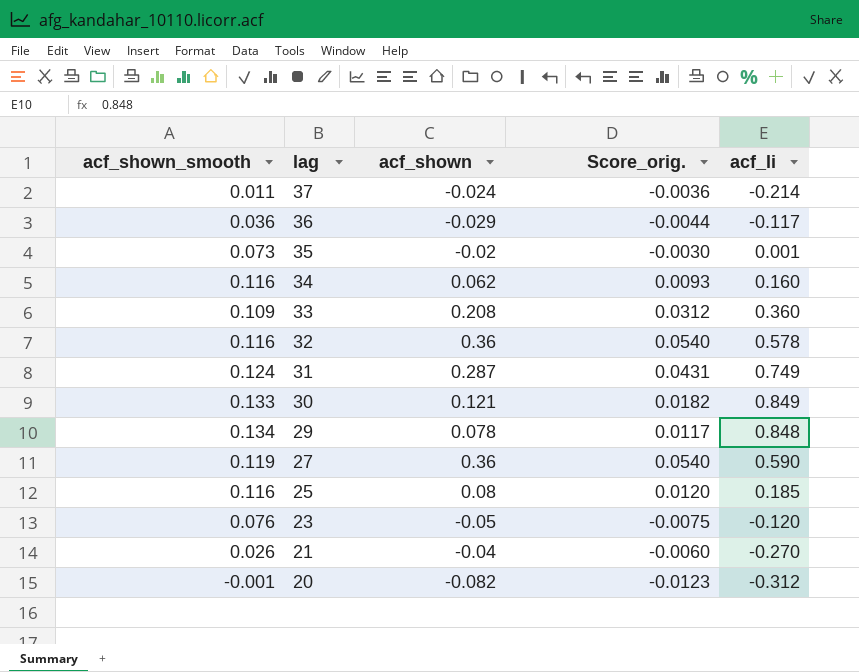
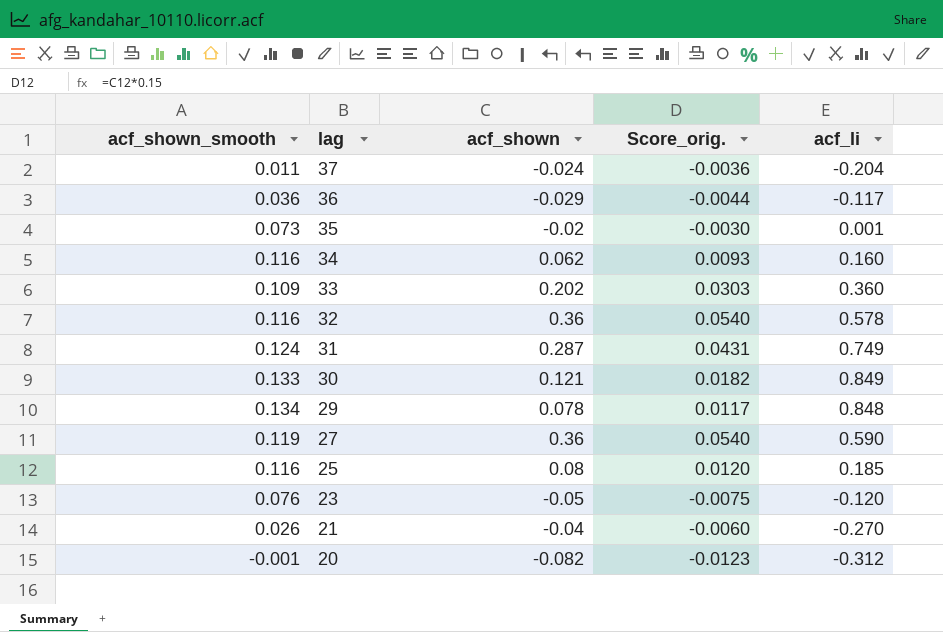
37 | acf_li: -0.214 -> -0.204
33 | acf_shown: 0.208 -> 0.202
33 | Score_orig.: 0.0312 -> 0.0303

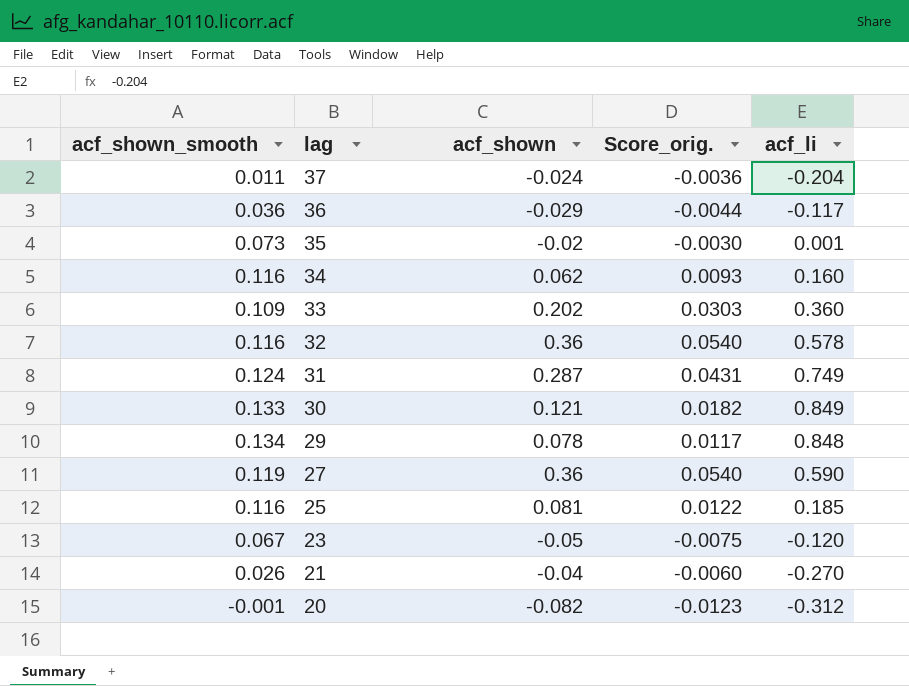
25 | acf_shown: 0.08 -> 0.081
25 | Score_orig.: 0.0120 -> 0.0122
23 | acf_shown_smooth: 0.076 -> 0.067

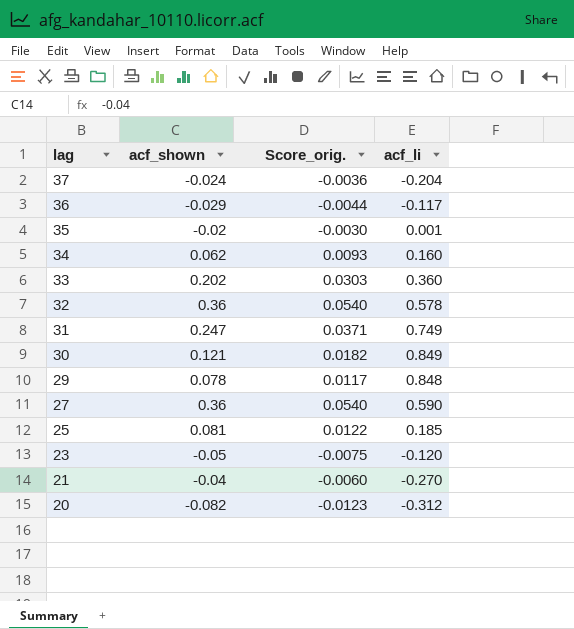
column acf_shown_smooth | position: 1 -> none
31 | acf_shown: 0.287 -> 0.247
31 | Score_orig.: 0.0431 -> 0.0371

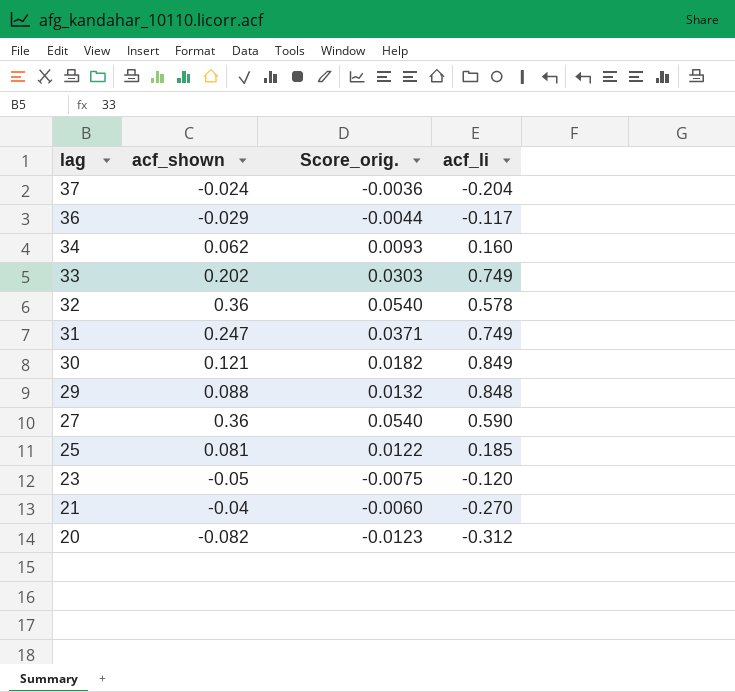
row 35: -0.02 | -0.0030 | 0.001 -> none
33 | acf_li: 0.360 -> 0.749
29 | acf_shown: 0.078 -> 0.088
29 | Score_orig.: 0.0117 -> 0.0132

